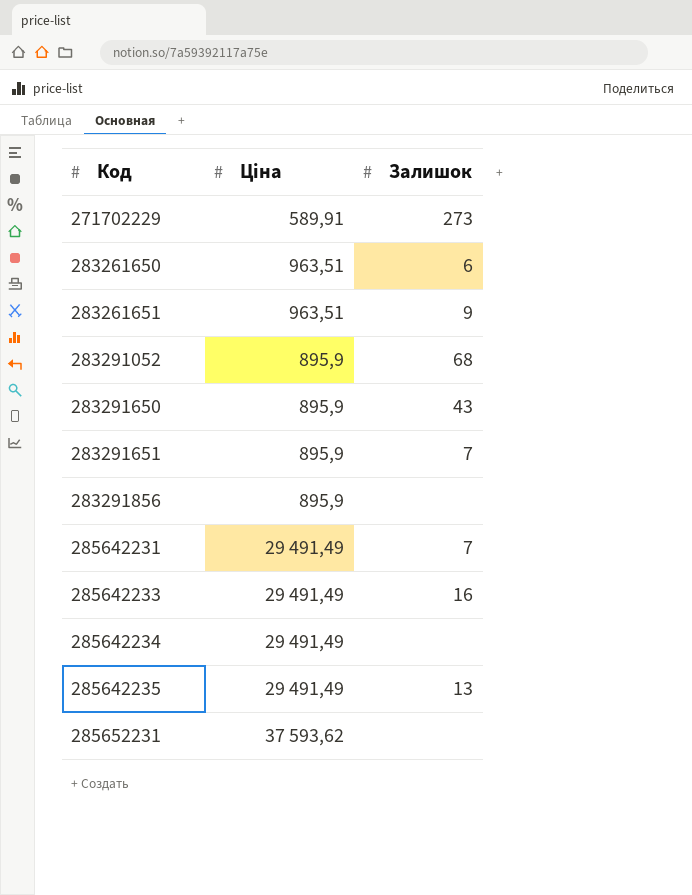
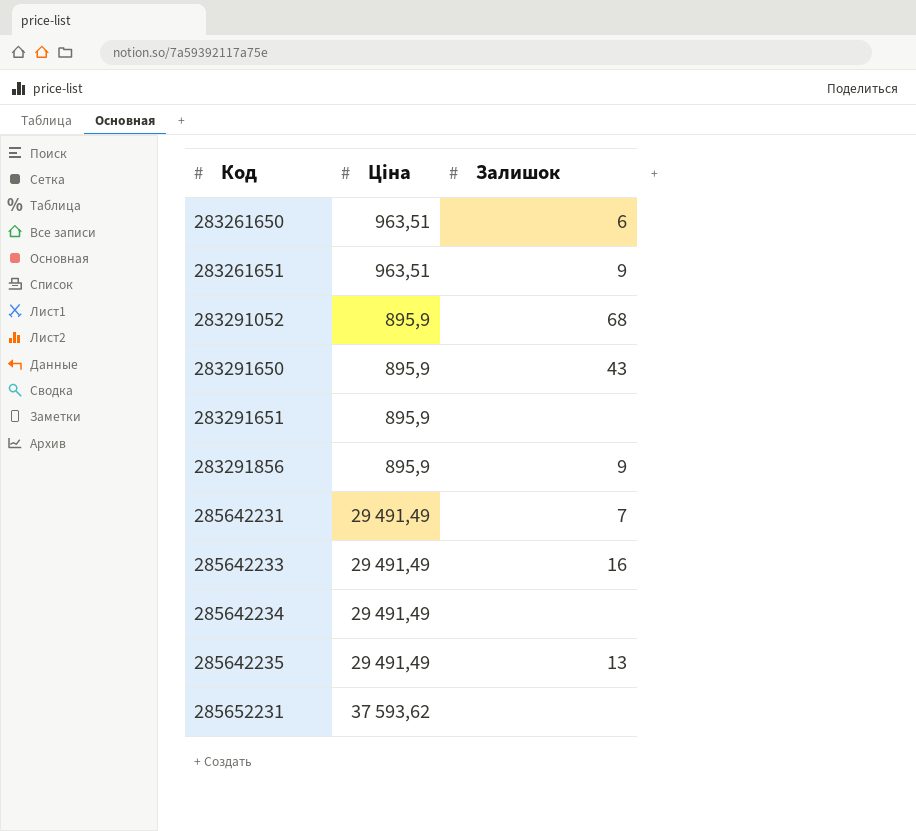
row 271702229: 589,91 | 273 -> none
283291651 | Залишок: 7 -> none
283291856 | Залишок: none -> 9

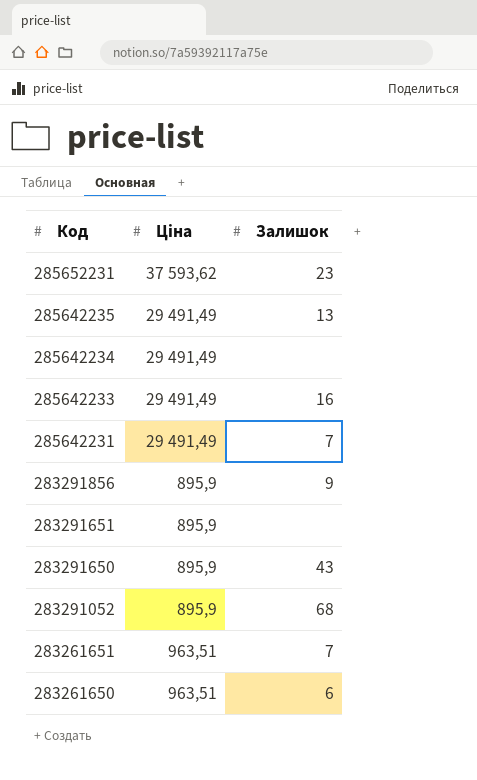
row order: Код ascending -> Код descending
285652231 | Залишок: none -> 23
283261651 | Залишок: 9 -> 7

